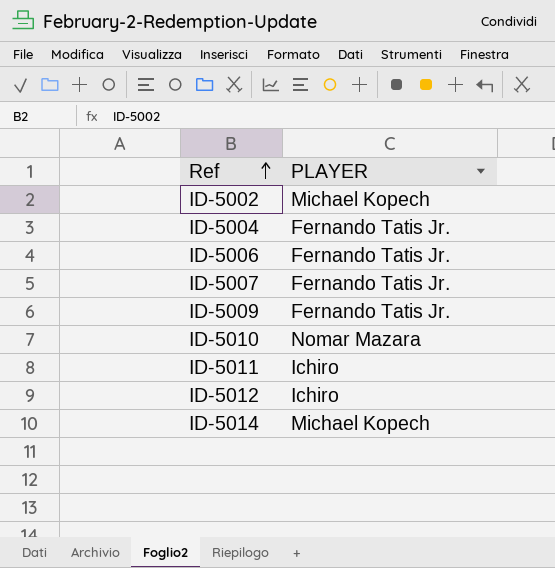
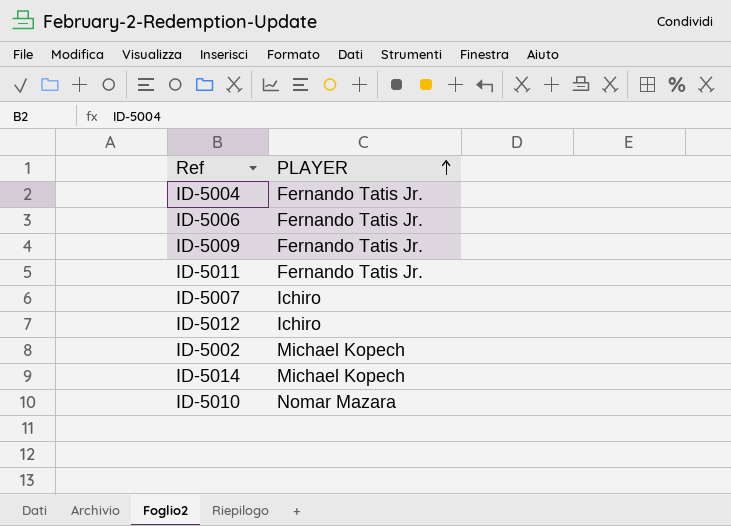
row order: Ref ascending -> PLAYER ascending
ID-5011 | PLAYER: Ichiro -> Fernando Tatis Jr.
ID-5007 | PLAYER: Fernando Tatis Jr. -> Ichiro

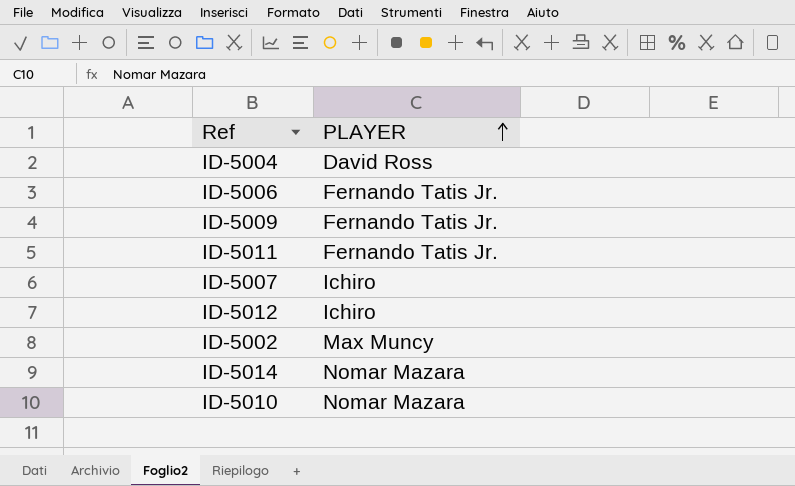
ID-5004 | PLAYER: Fernando Tatis Jr. -> David Ross
ID-5002 | PLAYER: Michael Kopech -> Max Muncy
ID-5014 | PLAYER: Michael Kopech -> Nomar Mazara

